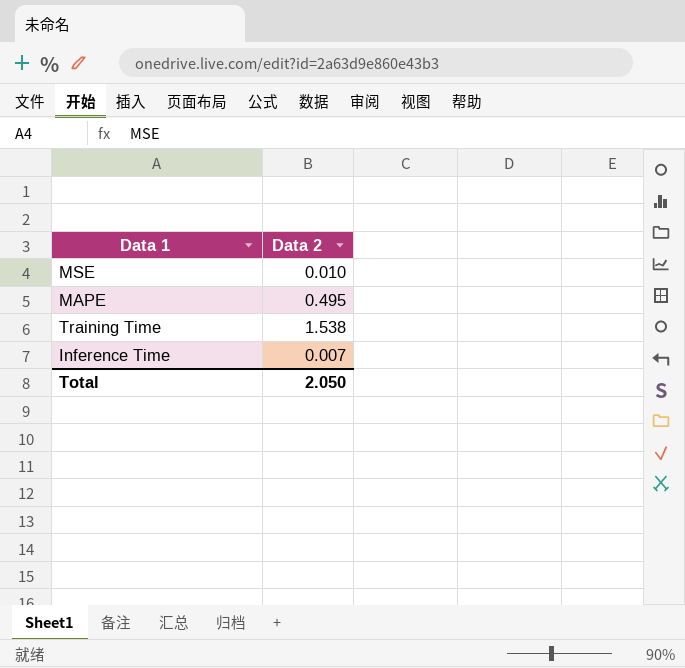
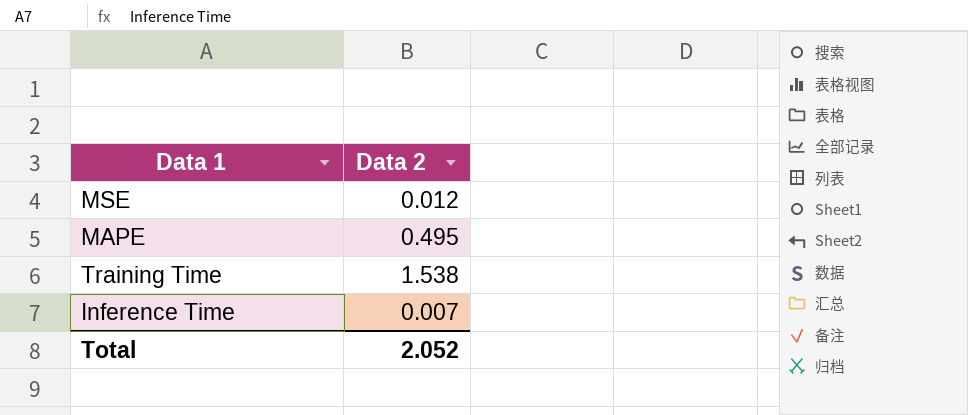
MSE | Data 2: 0.010 -> 0.012
Total | Data 2: 2.050 -> 2.052

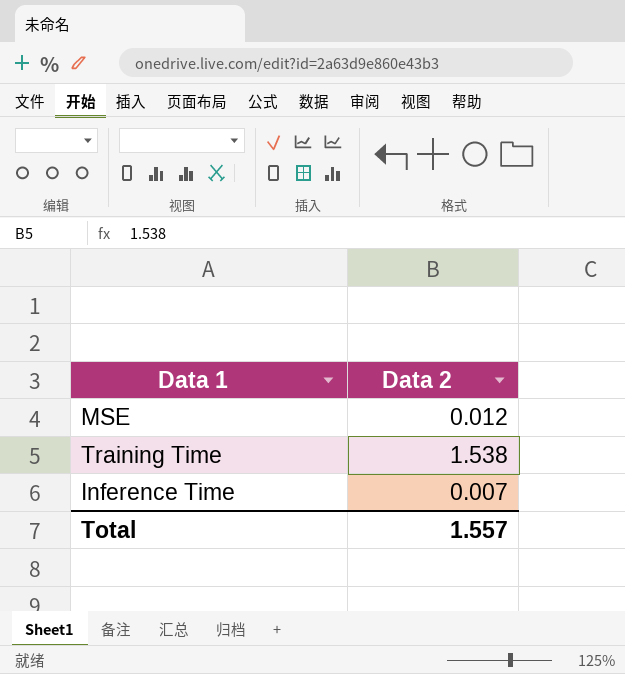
row MAPE: 0.495 -> none
Total | Data 2: 2.052 -> 1.557

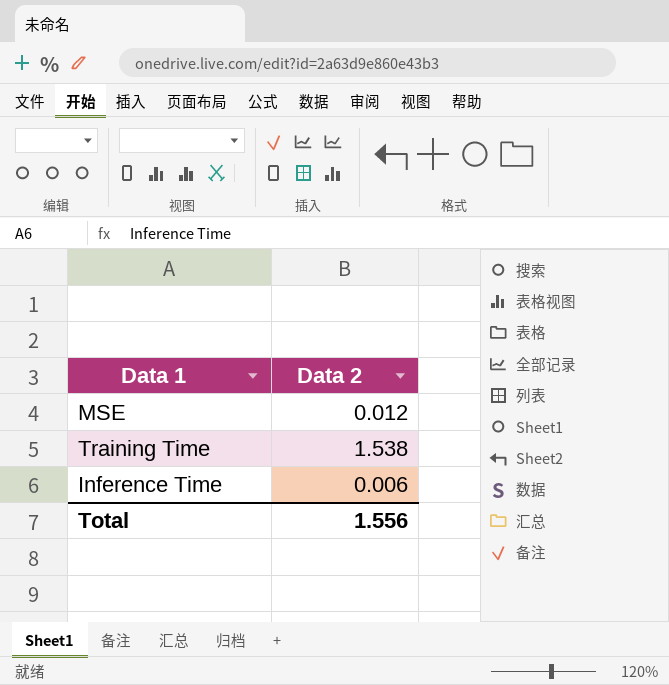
Inference Time | Data 2: 0.007 -> 0.006
Total | Data 2: 1.557 -> 1.556

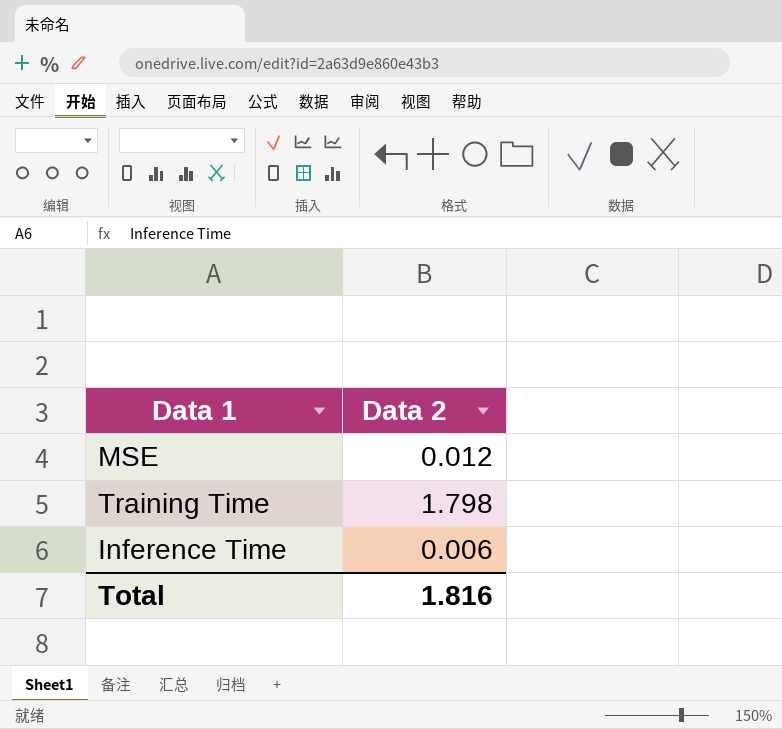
Training Time | Data 2: 1.538 -> 1.798
Total | Data 2: 1.556 -> 1.816

